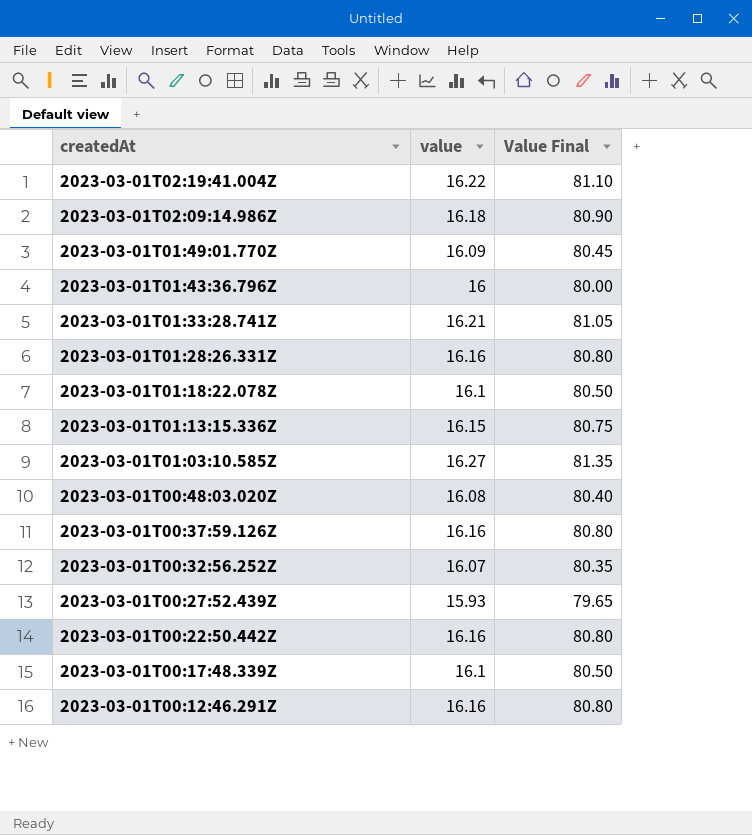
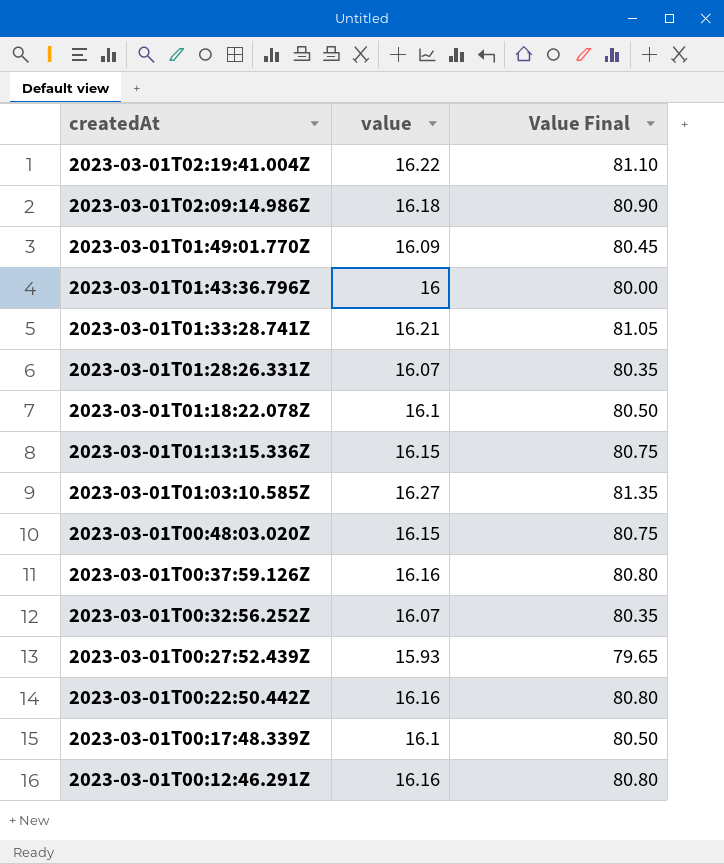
2023-03-01T01:28:26.331Z | value: 16.16 -> 16.07
2023-03-01T01:28:26.331Z | Value Final: 80.80 -> 80.35
2023-03-01T00:48:03.020Z | value: 16.08 -> 16.15
2023-03-01T00:48:03.020Z | Value Final: 80.40 -> 80.75

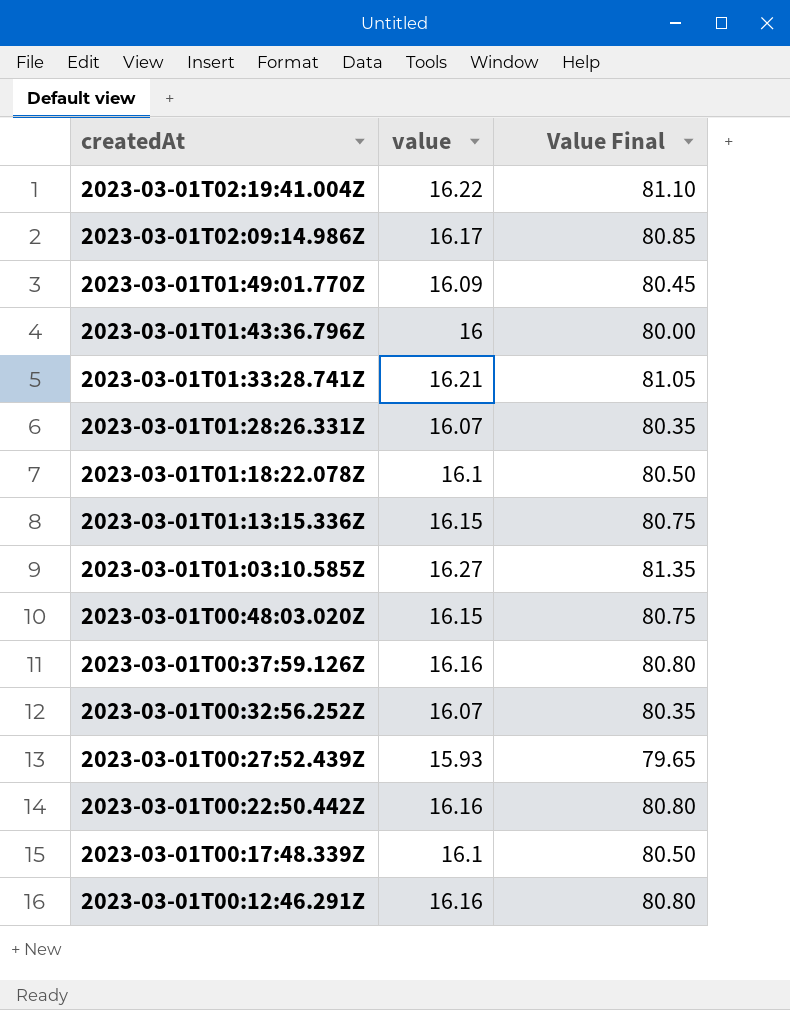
2023-03-01T02:09:14.986Z | value: 16.18 -> 16.17
2023-03-01T02:09:14.986Z | Value Final: 80.90 -> 80.85

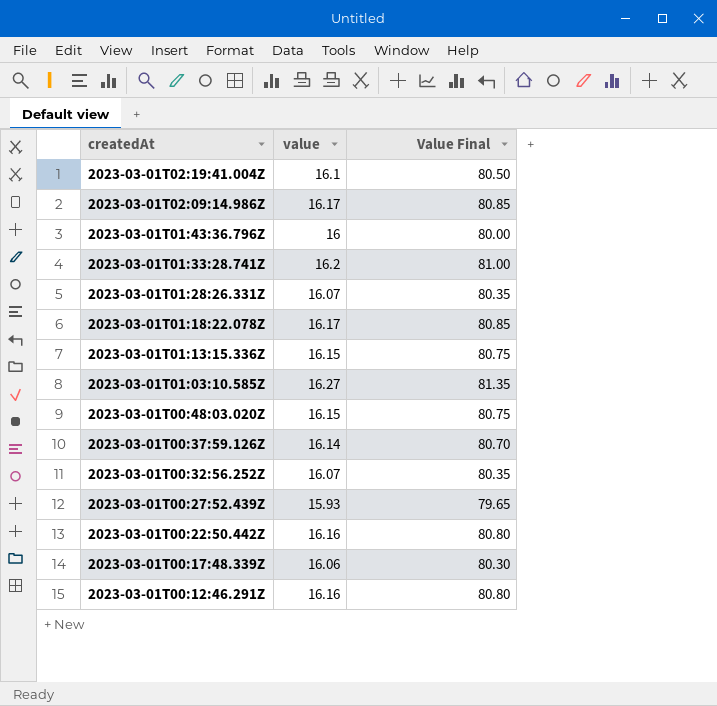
row 2023-03-01T01:49:01.770Z: 16.09 | 80.45 -> none
2023-03-01T02:19:41.004Z | value: 16.22 -> 16.1
2023-03-01T02:19:41.004Z | Value Final: 81.10 -> 80.50
2023-03-01T01:33:28.741Z | value: 16.21 -> 16.2
2023-03-01T01:33:28.741Z | Value Final: 81.05 -> 81.00
2023-03-01T01:18:22.078Z | value: 16.1 -> 16.17
2023-03-01T01:18:22.078Z | Value Final: 80.50 -> 80.85
2023-03-01T00:37:59.126Z | value: 16.16 -> 16.14
2023-03-01T00:37:59.126Z | Value Final: 80.80 -> 80.70
2023-03-01T00:17:48.339Z | value: 16.1 -> 16.06
2023-03-01T00:17:48.339Z | Value Final: 80.50 -> 80.30

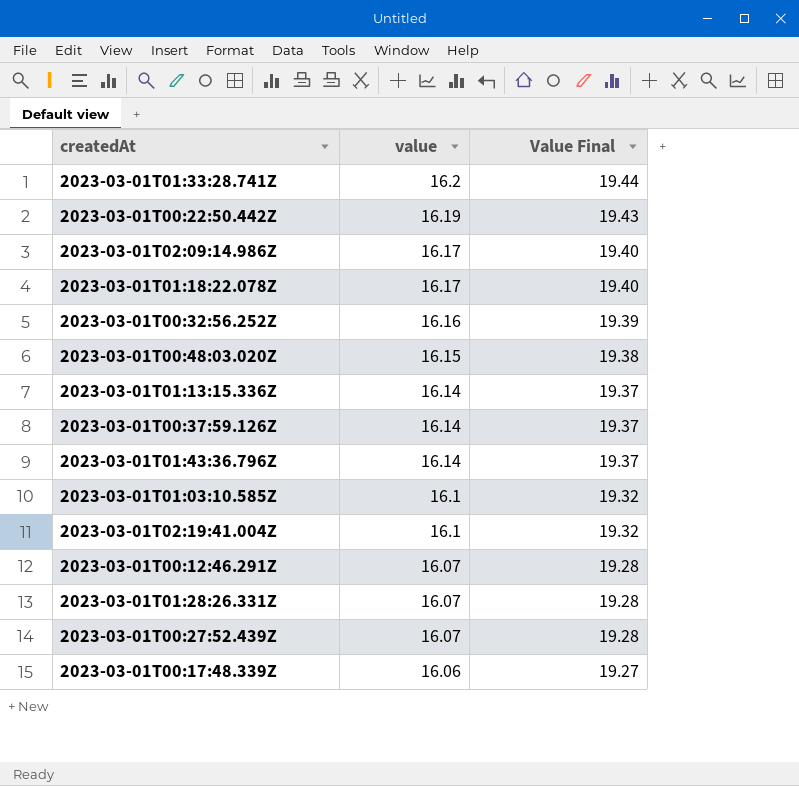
row order: createdAt descending -> value descending
column Value Final | formula: [value] * 5 -> [value] * 1.2
2023-03-01T00:22:50.442Z | value: 16.16 -> 16.19
2023-03-01T00:32:56.252Z | value: 16.07 -> 16.16
2023-03-01T01:13:15.336Z | value: 16.15 -> 16.14
2023-03-01T01:43:36.796Z | value: 16 -> 16.14
2023-03-01T01:03:10.585Z | value: 16.27 -> 16.1
2023-03-01T00:12:46.291Z | value: 16.16 -> 16.07
2023-03-01T00:27:52.439Z | value: 15.93 -> 16.07

